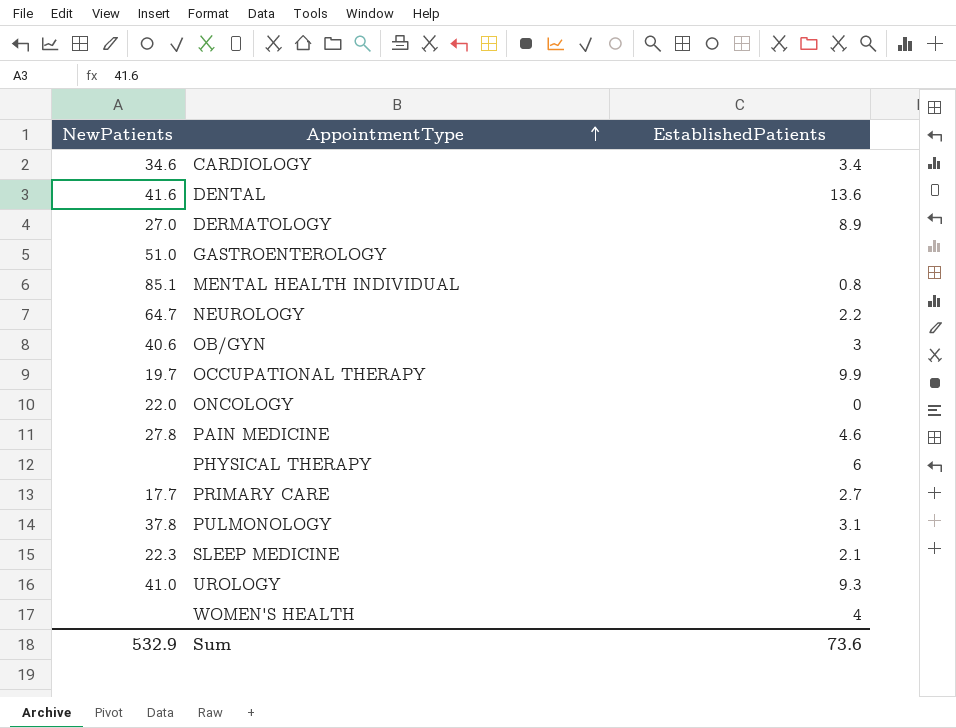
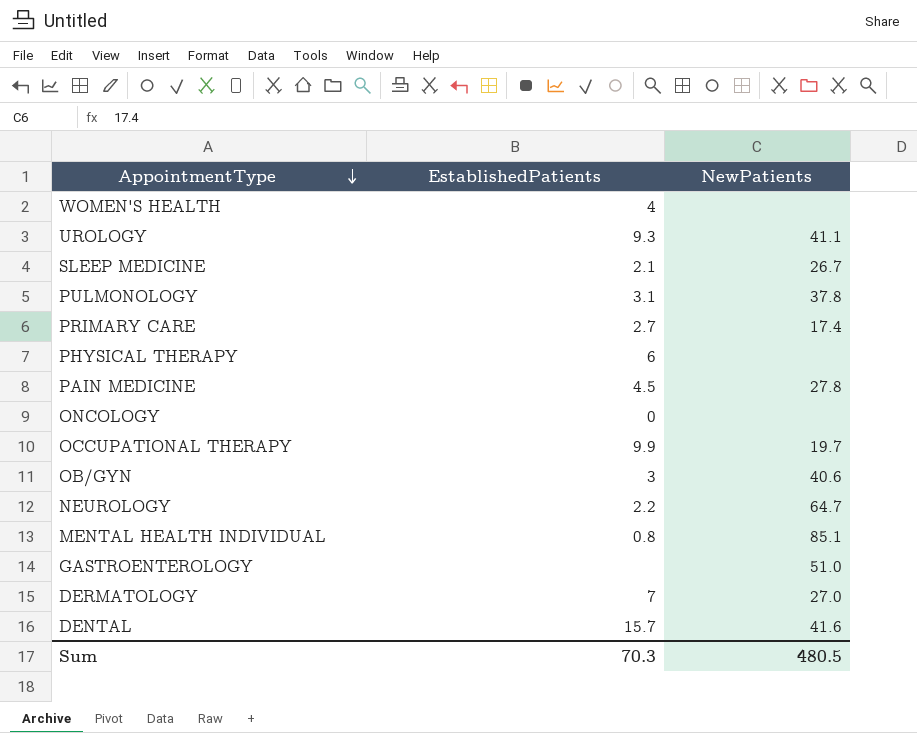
row order: AppointmentType ascending -> AppointmentType descending
column NewPatients | position: 1 -> 3
row CARDIOLOGY: 34.6 | 3.4 -> none
UROLOGY | NewPatients: 41.0 -> 41.1
SLEEP MEDICINE | NewPatients: 22.3 -> 26.7
PRIMARY CARE | NewPatients: 17.7 -> 17.4
PAIN MEDICINE | EstablishedPatients: 4.6 -> 4.5
ONCOLOGY | NewPatients: 22.0 -> none
DERMATOLOGY | EstablishedPatients: 8.9 -> 7
DENTAL | EstablishedPatients: 13.6 -> 15.7
Sum | EstablishedPatients: 73.6 -> 70.3
Sum | NewPatients: 532.9 -> 480.5

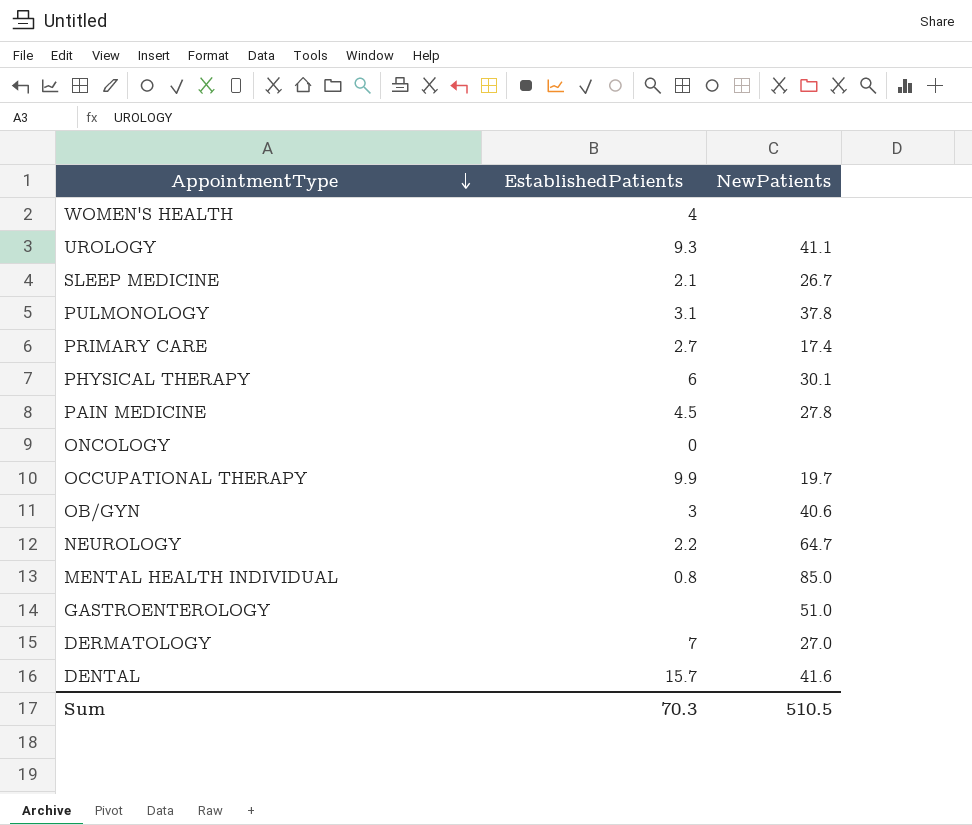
PHYSICAL THERAPY | NewPatients: none -> 30.1
MENTAL HEALTH INDIVIDUAL | NewPatients: 85.1 -> 85.0
Sum | NewPatients: 480.5 -> 510.5

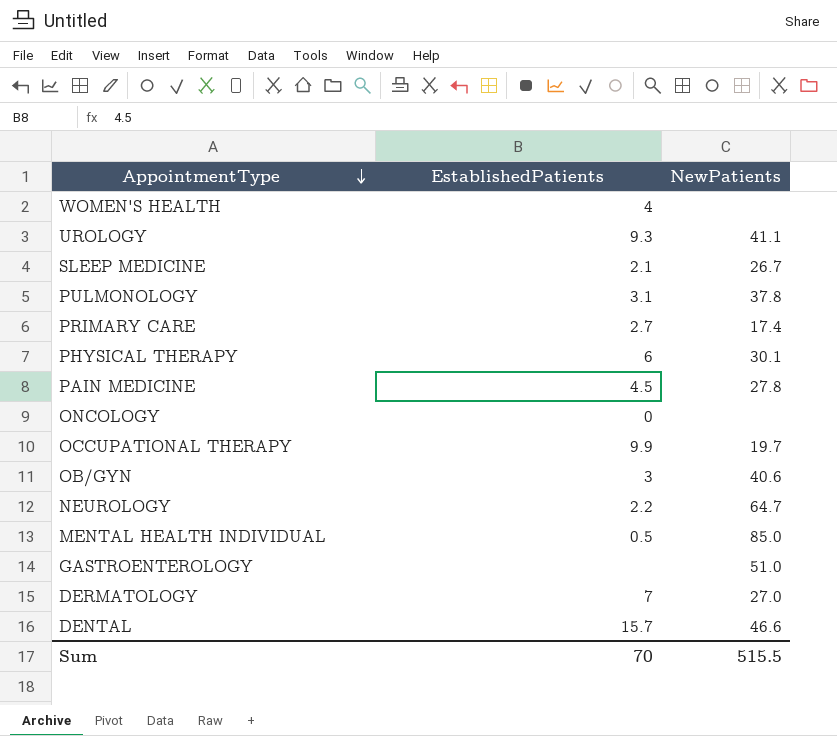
MENTAL HEALTH INDIVIDUAL | EstablishedPatients: 0.8 -> 0.5
DENTAL | NewPatients: 41.6 -> 46.6
Sum | EstablishedPatients: 70.3 -> 70
Sum | NewPatients: 510.5 -> 515.5

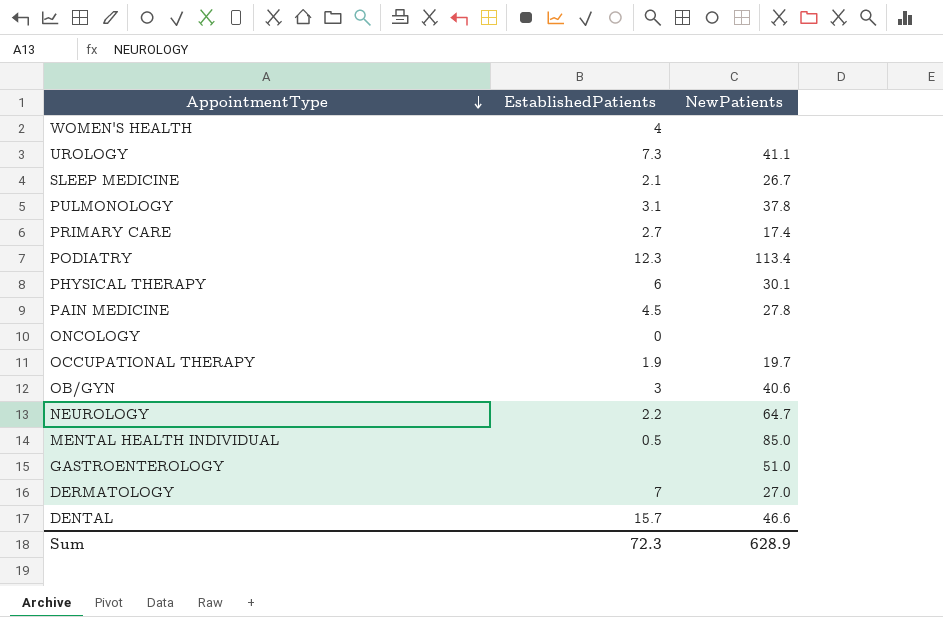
UROLOGY | EstablishedPatients: 9.3 -> 7.3
row PODIATRY: none -> 12.3 | 113.4
OCCUPATIONAL THERAPY | EstablishedPatients: 9.9 -> 1.9
Sum | EstablishedPatients: 70 -> 72.3
Sum | NewPatients: 515.5 -> 628.9

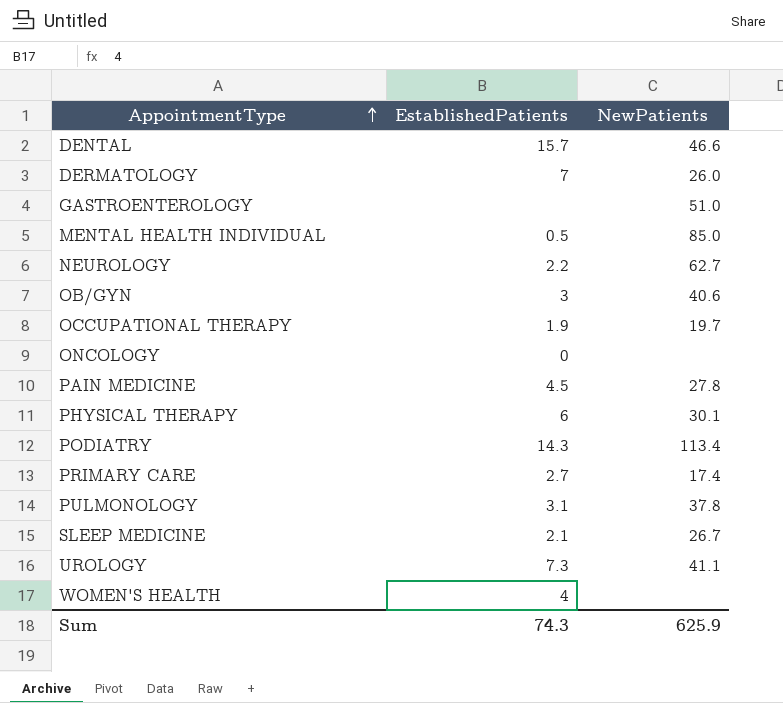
row order: AppointmentType descending -> AppointmentType ascending
DERMATOLOGY | NewPatients: 27.0 -> 26.0
NEUROLOGY | NewPatients: 64.7 -> 62.7
PODIATRY | EstablishedPatients: 12.3 -> 14.3
Sum | EstablishedPatients: 72.3 -> 74.3
Sum | NewPatients: 628.9 -> 625.9

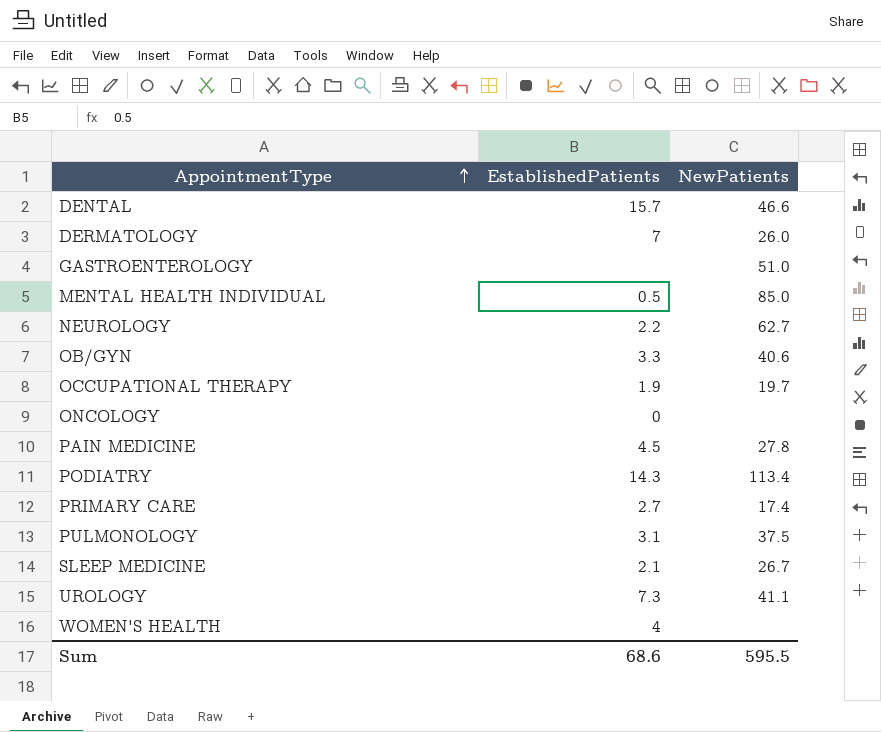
row PHYSICAL THERAPY: 6 | 30.1 -> none
OB/GYN | EstablishedPatients: 3 -> 3.3
PULMONOLOGY | NewPatients: 37.8 -> 37.5
Sum | EstablishedPatients: 74.3 -> 68.6
Sum | NewPatients: 625.9 -> 595.5

